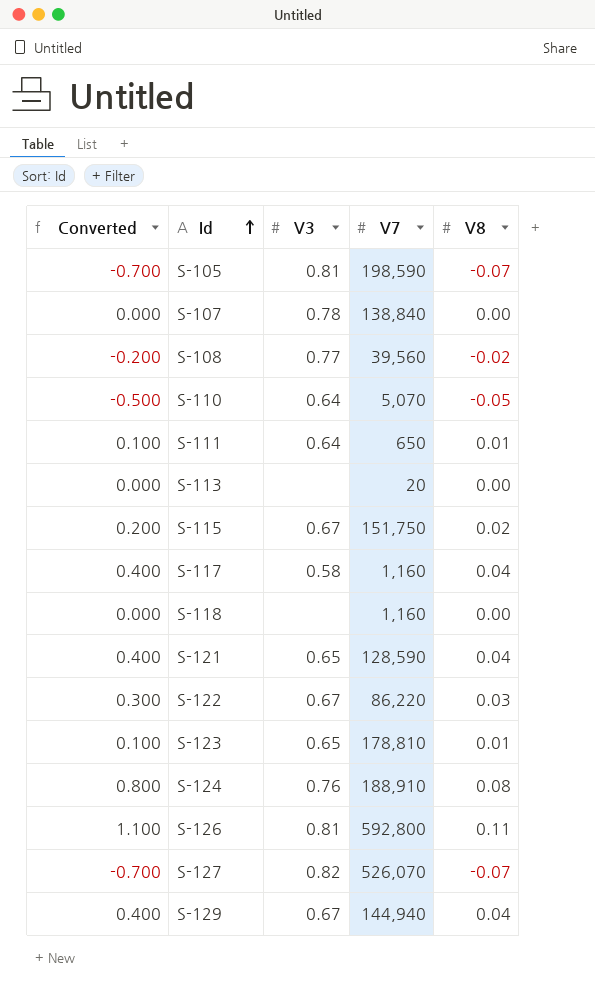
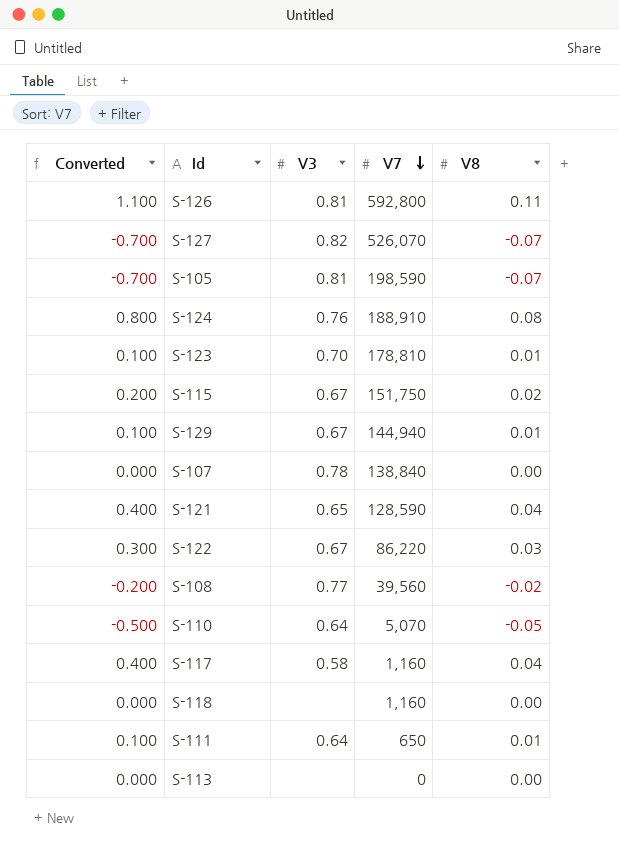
row order: Id ascending -> V7 descending
S-123 | V3: 0.65 -> 0.70
S-129 | Converted: 0.400 -> 0.100
S-129 | V8: 0.04 -> 0.01
S-113 | V7: 20 -> 0

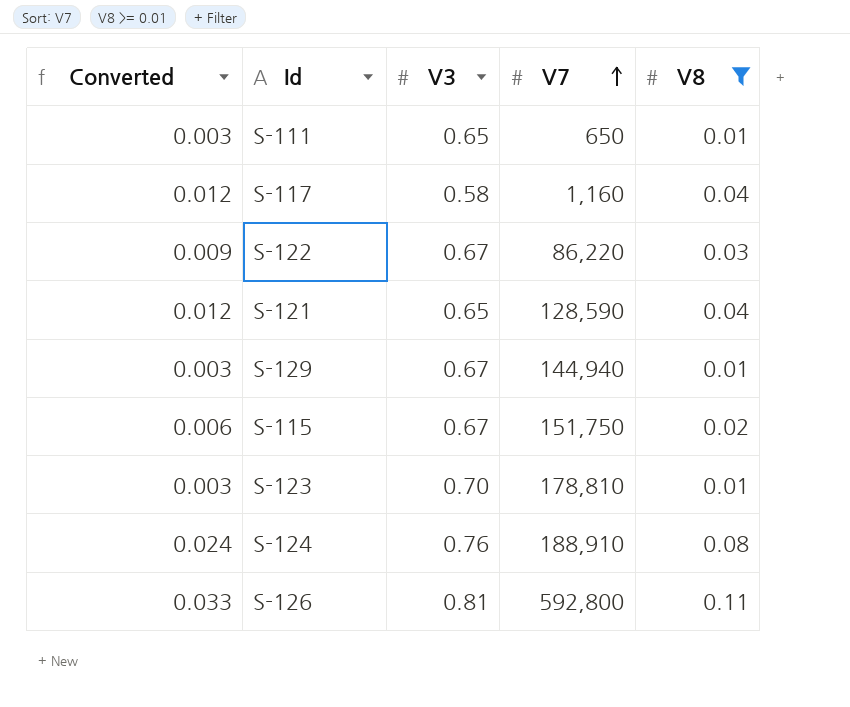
filter: none -> V8 >= 0.01
row order: V7 descending -> V7 ascending
column Converted | formula: [V8] * 10 -> [V8] * 0.3
S-111 | V3: 0.64 -> 0.65

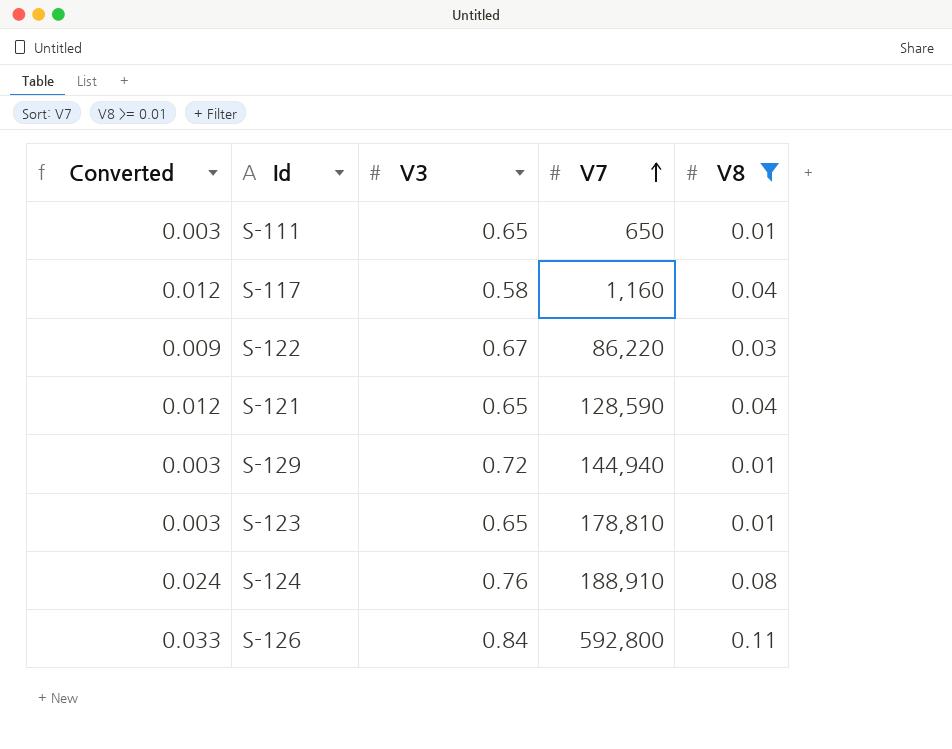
row S-115: 0.006 | 0.67 | 151,750 | 0.02 -> none
S-129 | V3: 0.67 -> 0.72
S-123 | V3: 0.70 -> 0.65
S-126 | V3: 0.81 -> 0.84

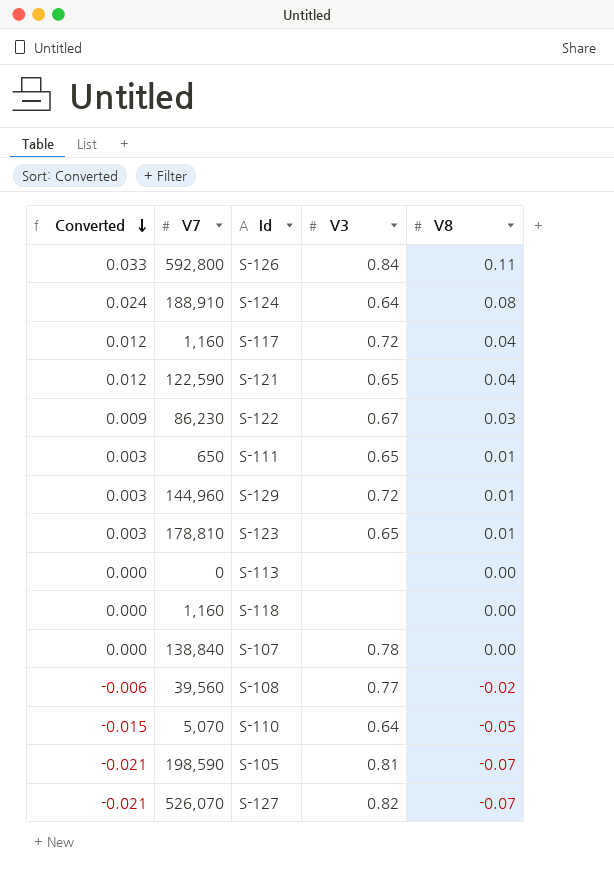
filter: V8 >= 0.01 -> none
row order: V7 ascending -> Converted descending
column V7 | position: 4 -> 2
S-124 | V3: 0.76 -> 0.64
S-117 | V3: 0.58 -> 0.72
S-121 | V7: 128,590 -> 122,590
S-122 | V7: 86,220 -> 86,230
S-129 | V7: 144,940 -> 144,960

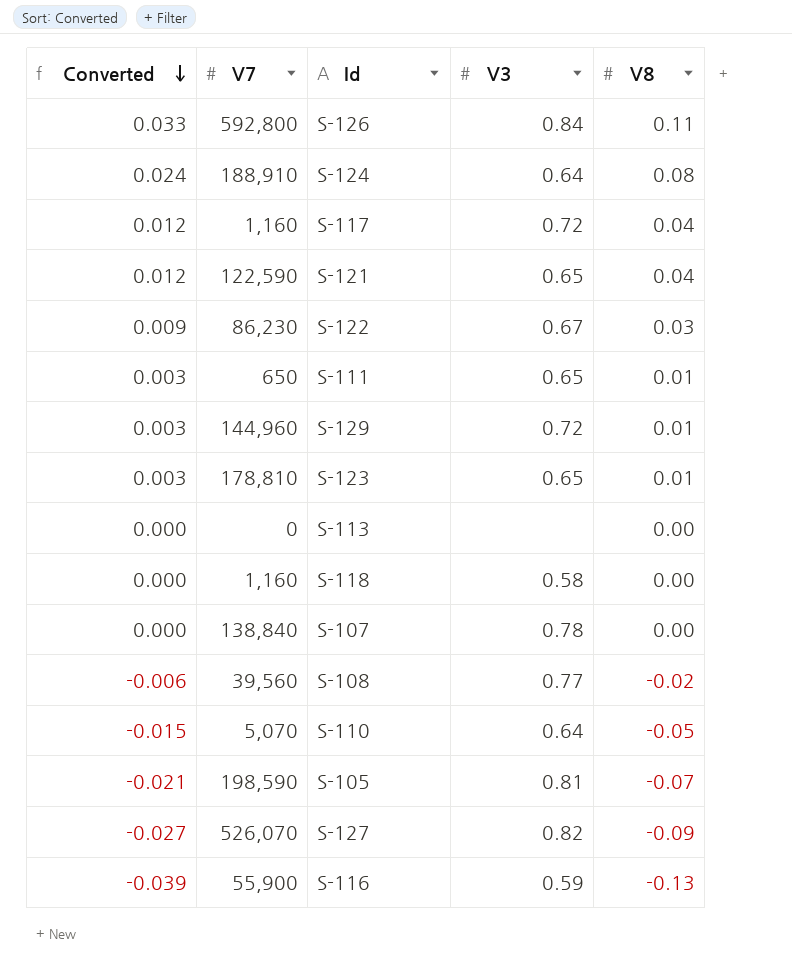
S-118 | V3: none -> 0.58
S-127 | Converted: -0.021 -> -0.027
S-127 | V8: -0.07 -> -0.09
row S-116: none -> -0.039 | 55,900 | 0.59 | -0.13

